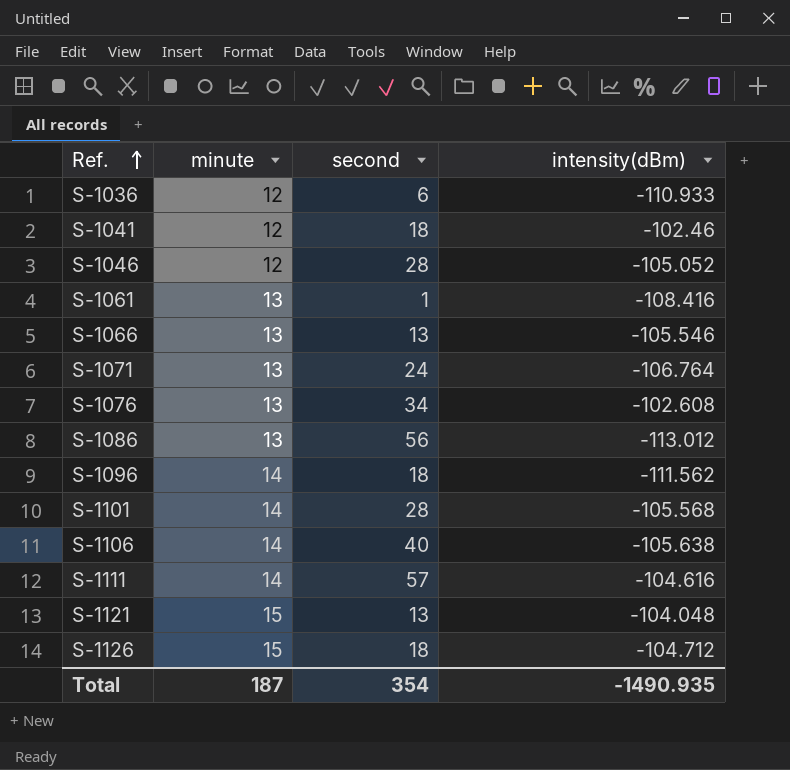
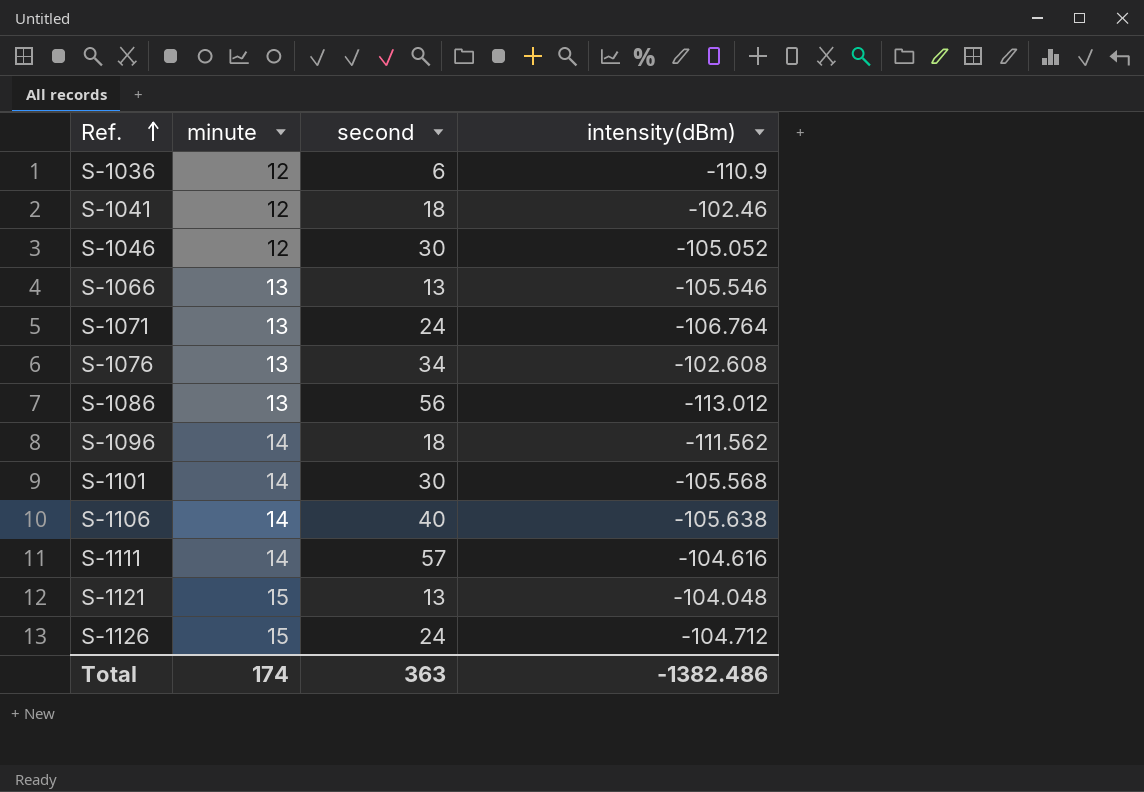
row S-1061: 13 | 1 | -108.416 -> none
S-1036 | intensity(dBm): -110.933 -> -110.9
S-1046 | second: 28 -> 30
S-1101 | second: 28 -> 30
S-1126 | second: 18 -> 24
Total | minute: 187 -> 174
Total | second: 354 -> 363
Total | intensity(dBm): -1490.935 -> -1382.486

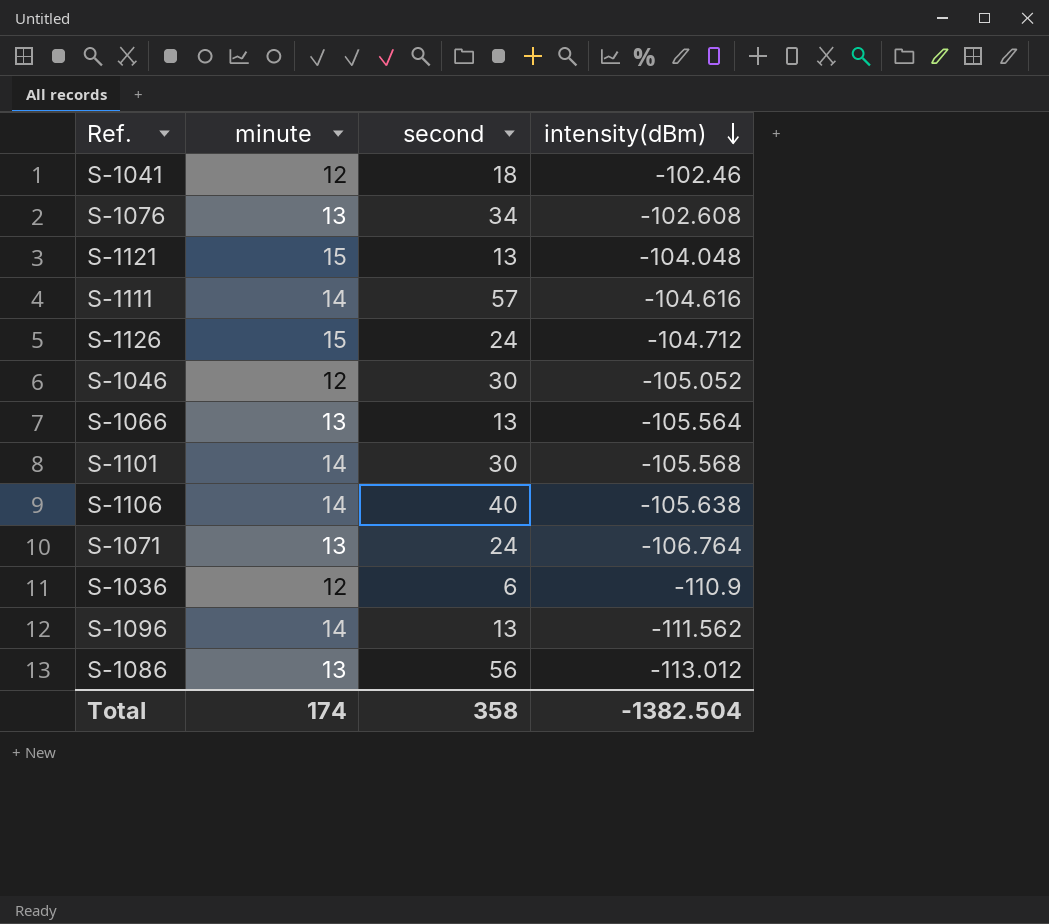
row order: Ref. ascending -> intensity(dBm) descending
S-1066 | intensity(dBm): -105.546 -> -105.564
S-1096 | second: 18 -> 13
Total | second: 363 -> 358
Total | intensity(dBm): -1382.486 -> -1382.504

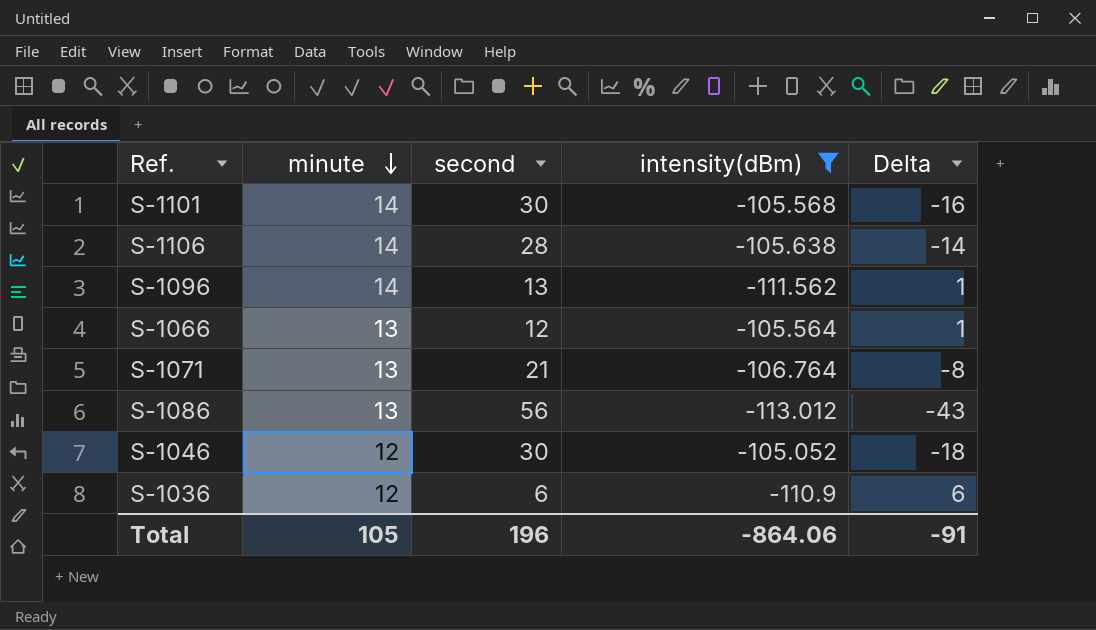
filter: none -> intensity(dBm) <= -105.052
row order: intensity(dBm) descending -> minute descending
column Delta | formula: none -> [minute] - [second]
S-1106 | second: 40 -> 28
S-1066 | second: 13 -> 12
S-1071 | second: 24 -> 21
Total | minute: 174 -> 105
Total | second: 358 -> 196
Total | intensity(dBm): -1382.504 -> -864.06

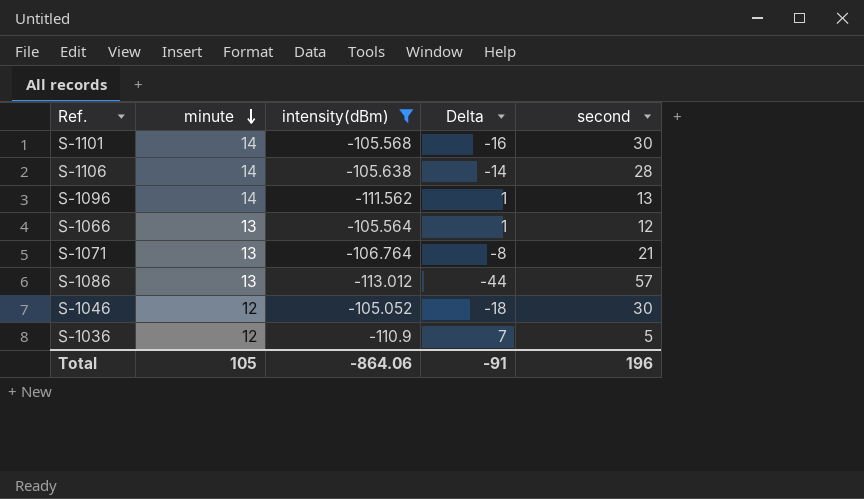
column second | position: 3 -> 5
S-1086 | Delta: -43 -> -44
S-1086 | second: 56 -> 57
S-1036 | Delta: 6 -> 7
S-1036 | second: 6 -> 5

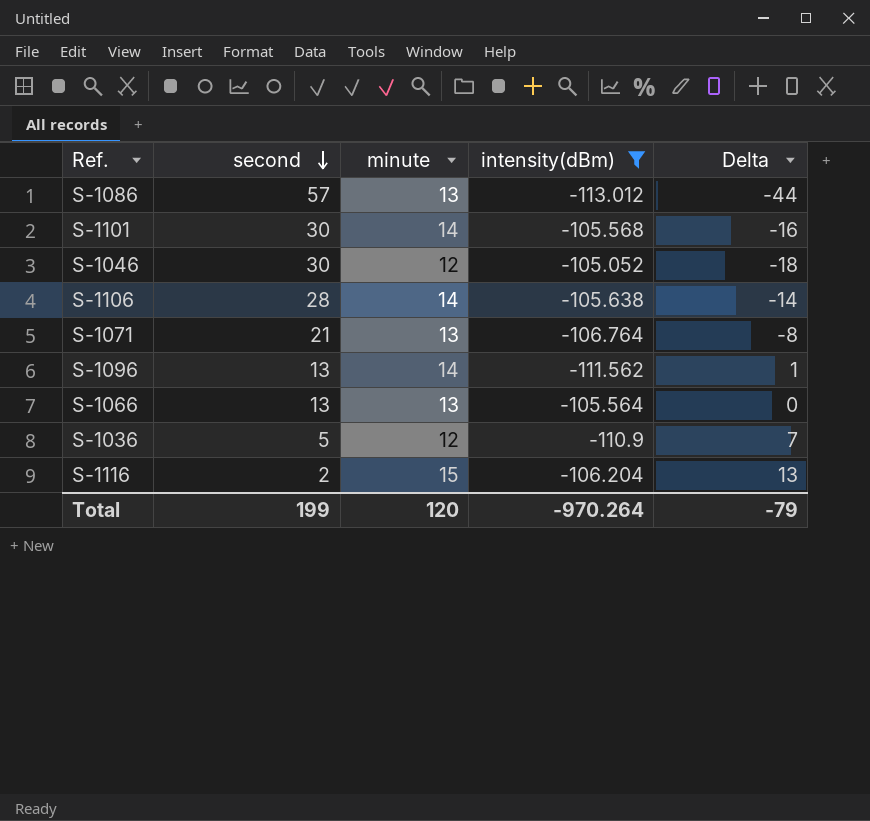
row order: minute descending -> second descending
column second | position: 5 -> 2
S-1066 | second: 12 -> 13
S-1066 | Delta: 1 -> 0
row S-1116: none -> 2 | 15 | -106.204 | 13
Total | second: 196 -> 199
Total | minute: 105 -> 120
Total | intensity(dBm): -864.06 -> -970.264
Total | Delta: -91 -> -79

